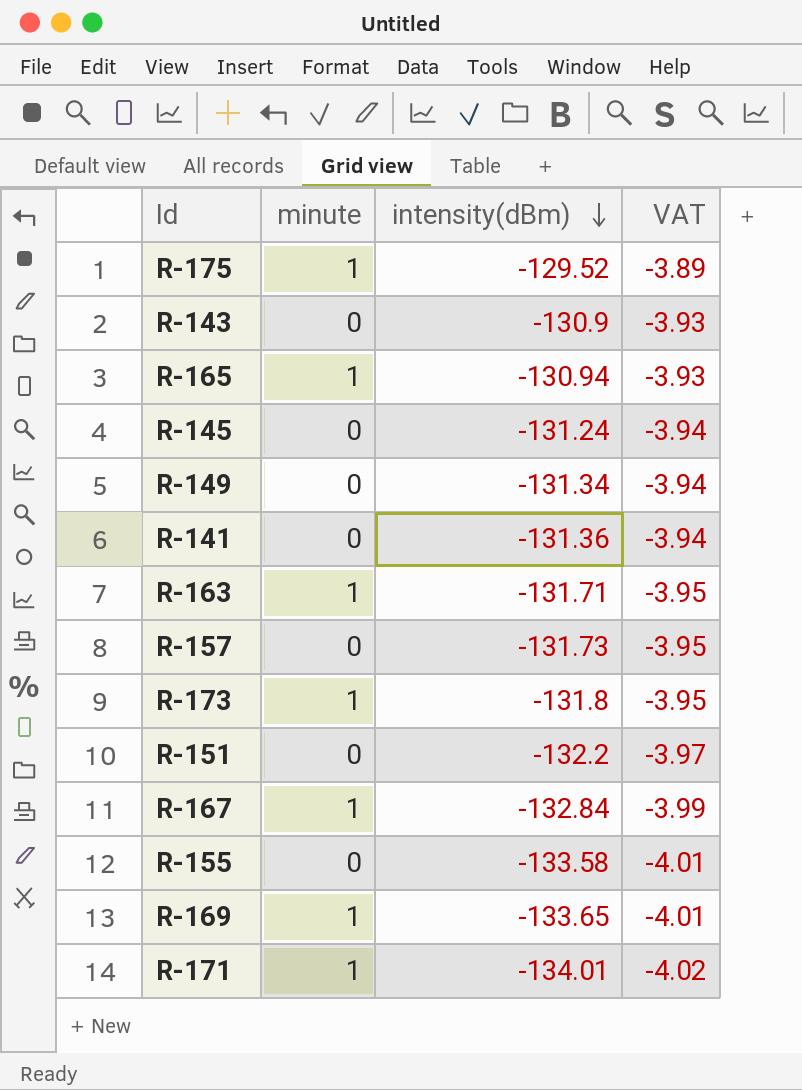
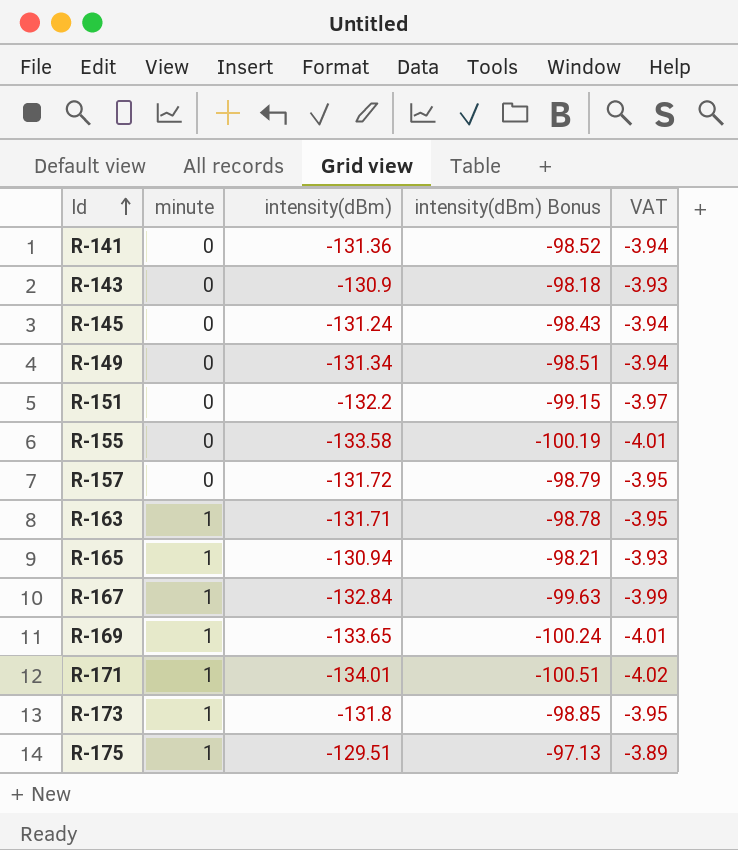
row order: intensity(dBm) descending -> Id ascending
column intensity(dBm) Bonus | formula: none -> [intensity(dBm)] * 0.75
R-157 | intensity(dBm): -131.73 -> -131.72
R-175 | intensity(dBm): -129.52 -> -129.51

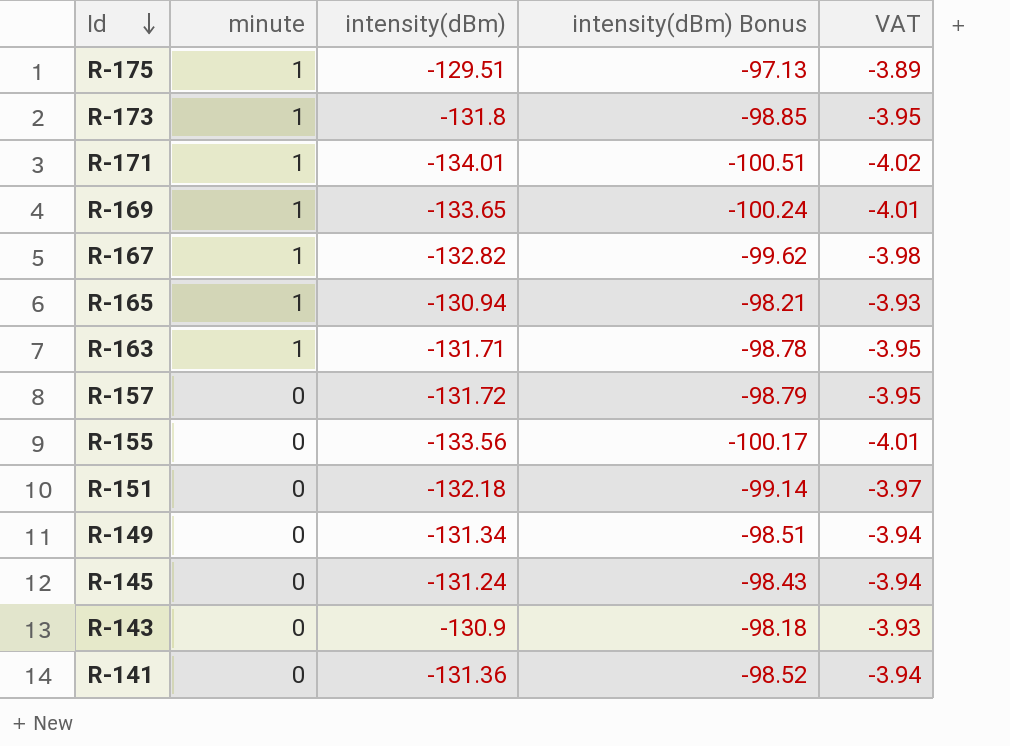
row order: Id ascending -> Id descending
R-167 | intensity(dBm): -132.84 -> -132.82
R-167 | intensity(dBm) Bonus: -99.63 -> -99.62
R-167 | VAT: -3.99 -> -3.98
R-155 | intensity(dBm): -133.58 -> -133.56
R-155 | intensity(dBm) Bonus: -100.19 -> -100.17
R-151 | intensity(dBm): -132.2 -> -132.18
R-151 | intensity(dBm) Bonus: -99.15 -> -99.14

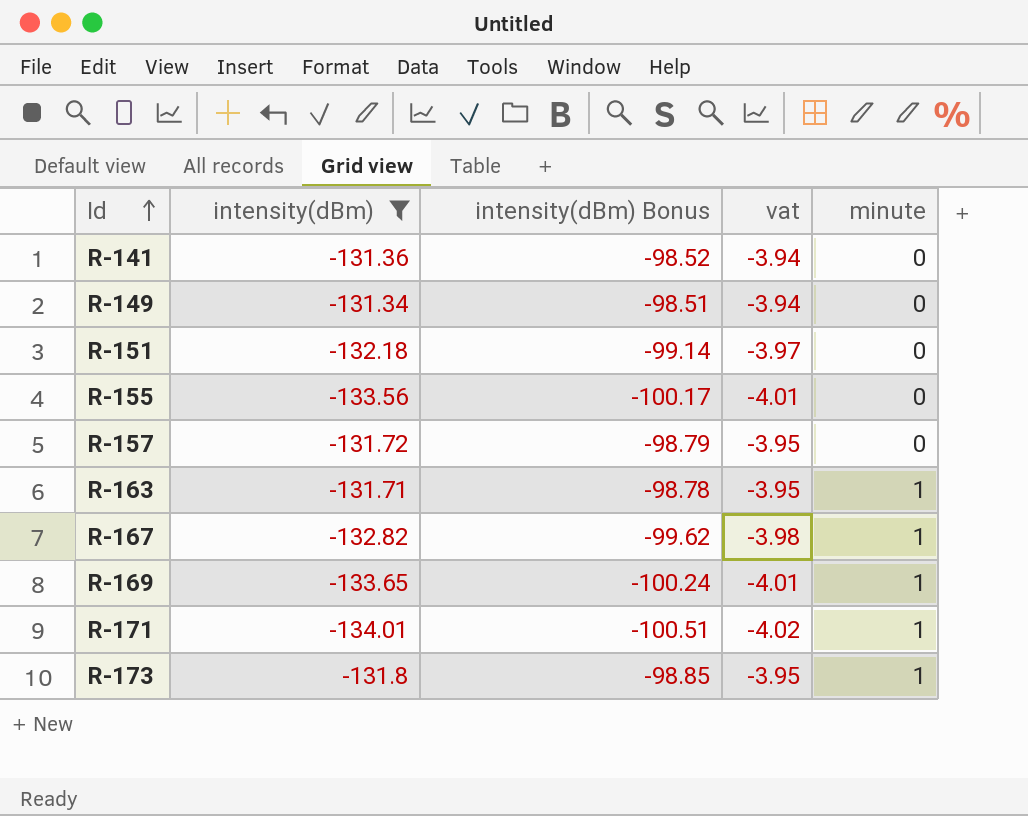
filter: none -> intensity(dBm) <= -131.34
row order: Id descending -> Id ascending
column name: VAT -> vat
column minute | position: 2 -> 5

